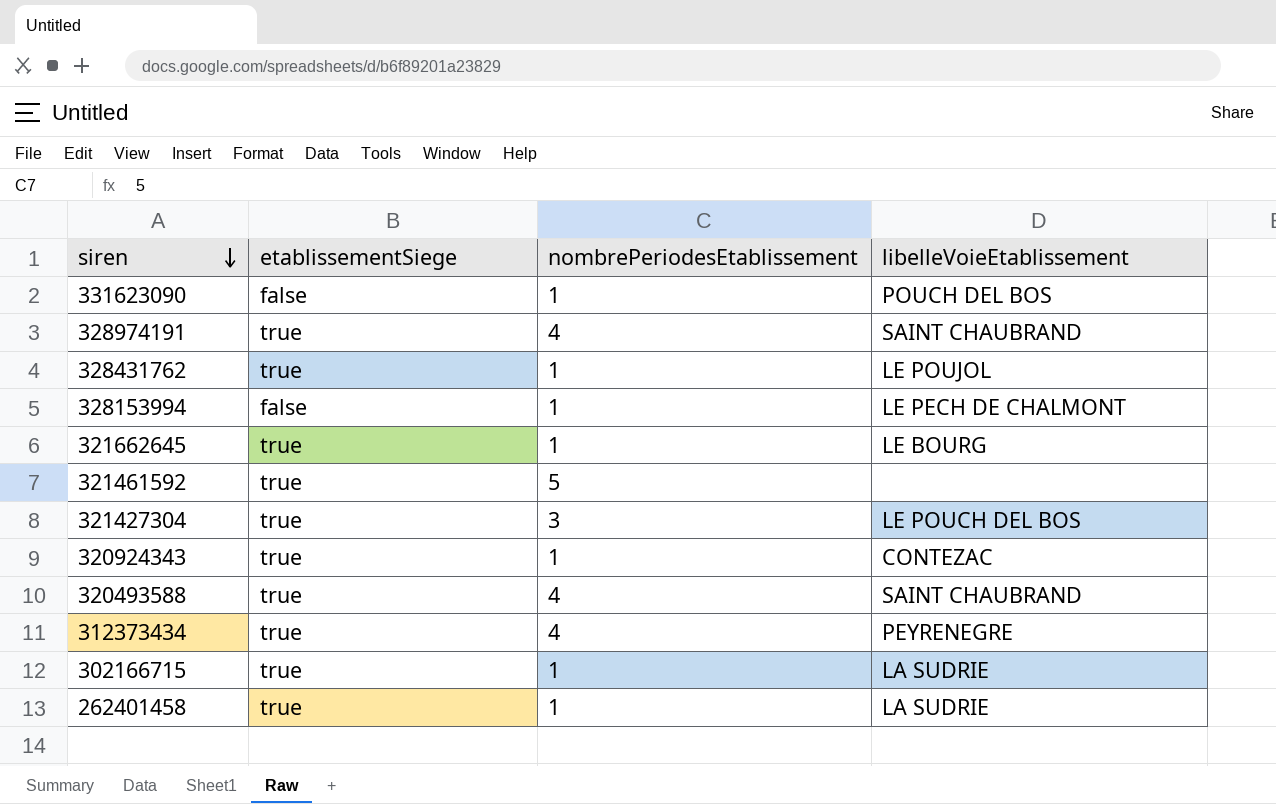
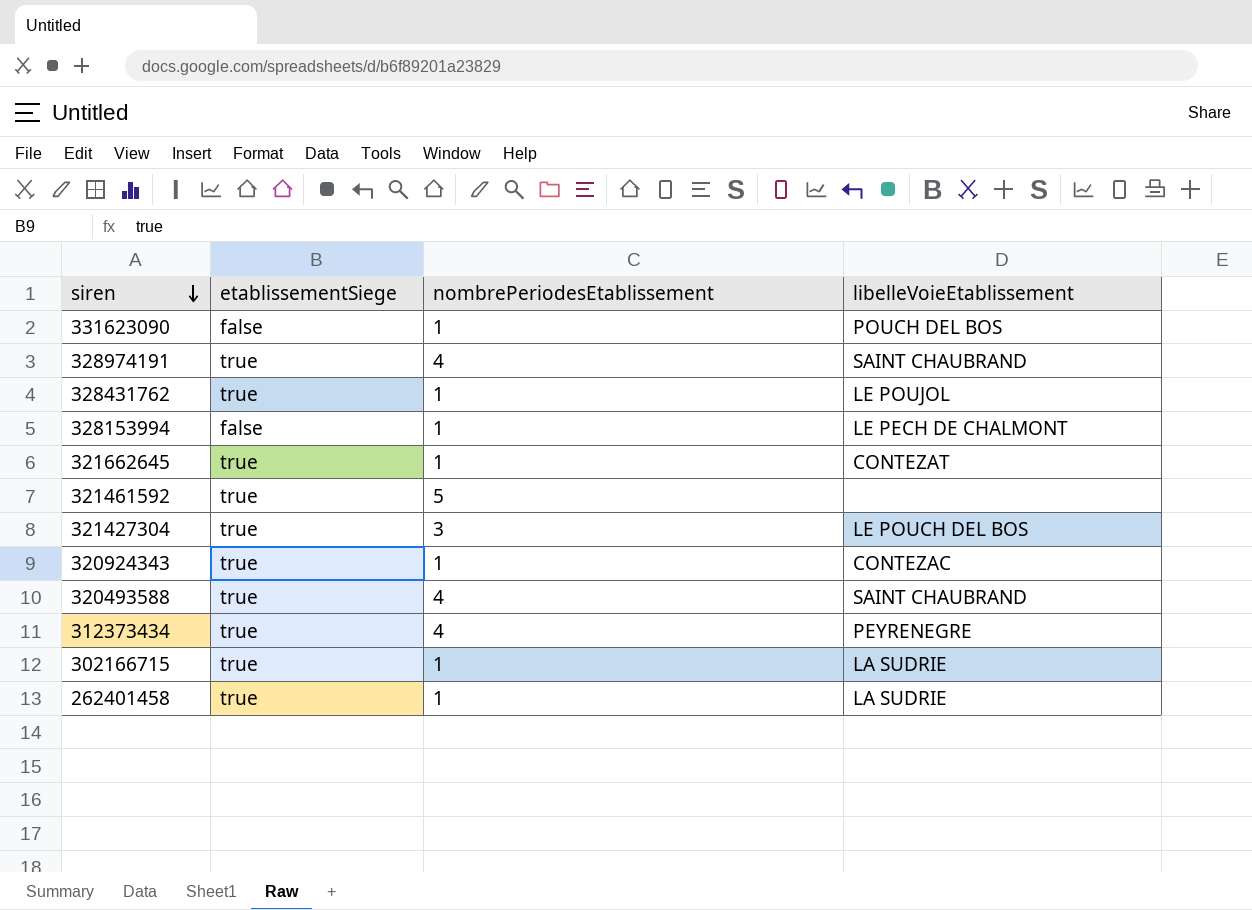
321662645 | libelleVoieEtablissement: LE BOURG -> CONTEZAT

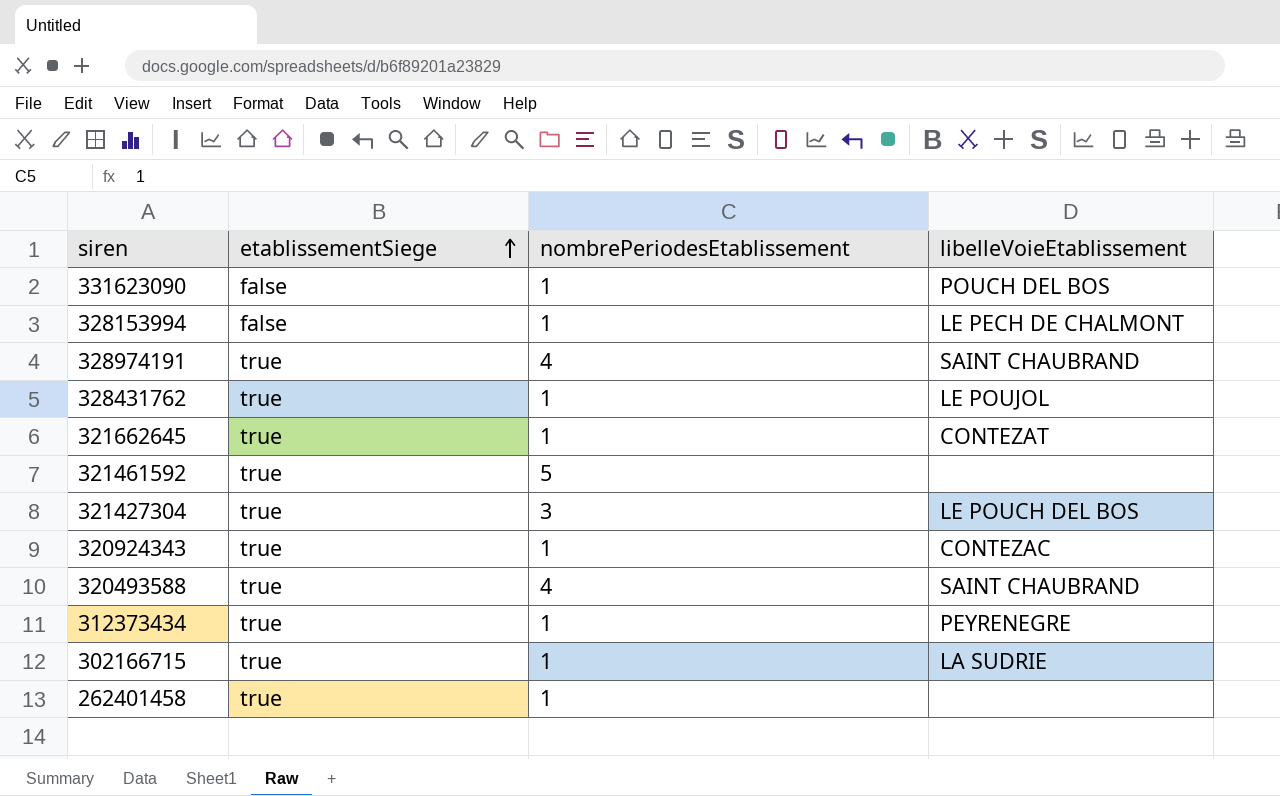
row order: siren descending -> etablissementSiege ascending
312373434 | nombrePeriodesEtablissement: 4 -> 1
262401458 | libelleVoieEtablissement: LA SUDRIE -> none

